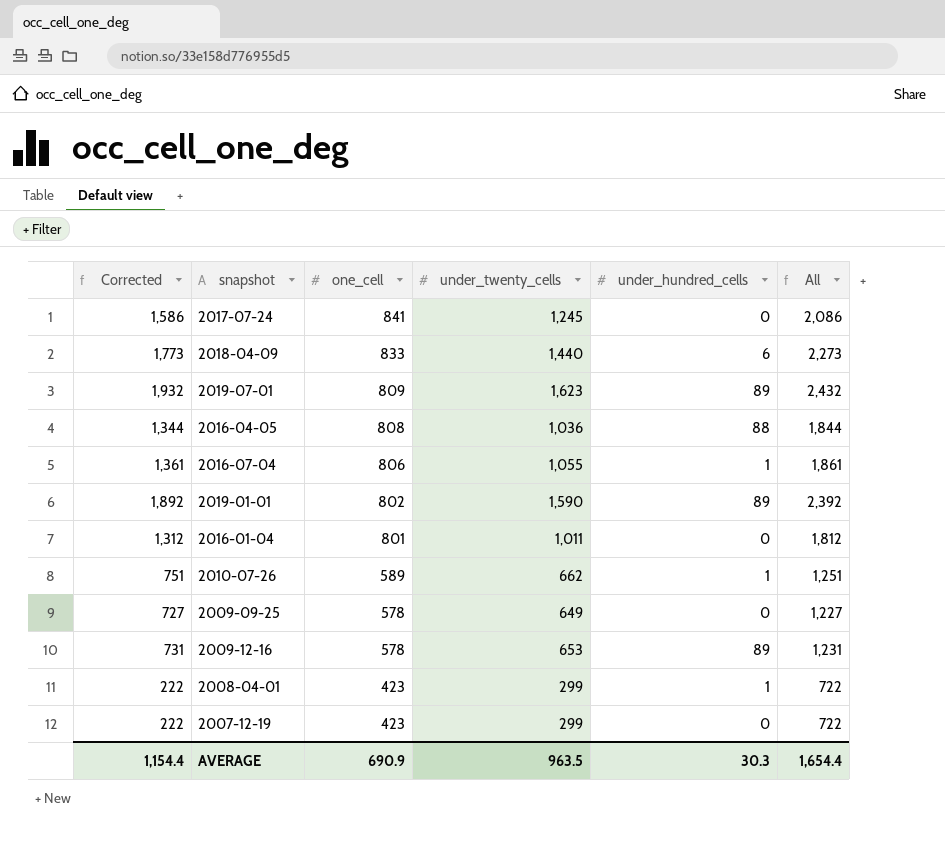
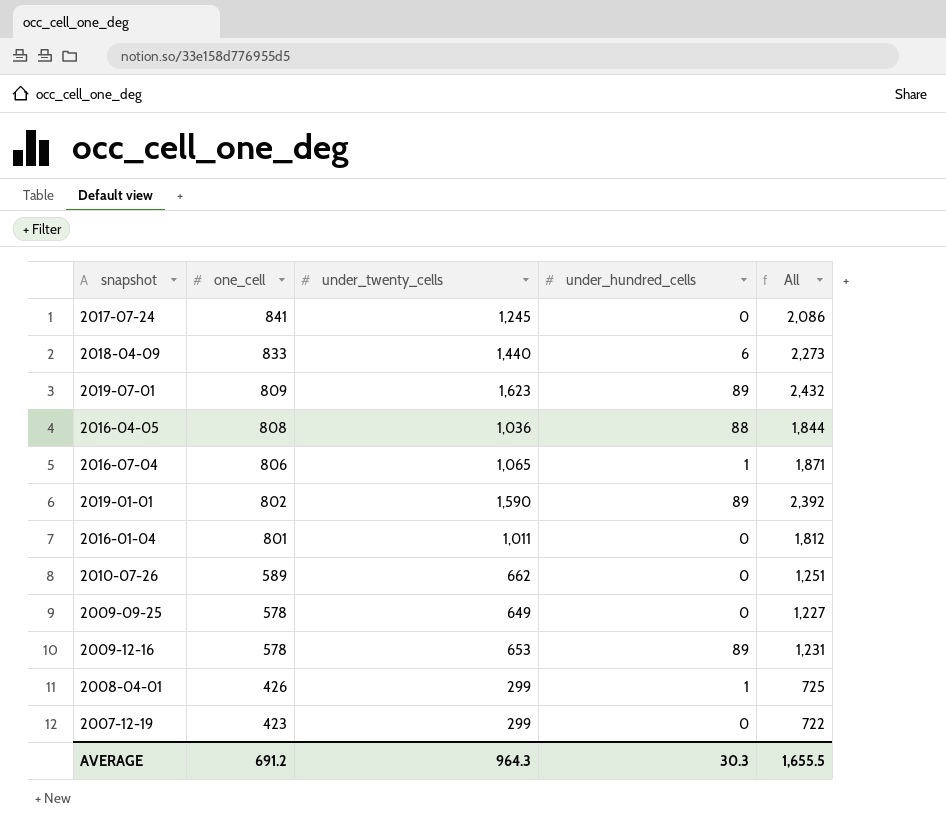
column Corrected | formula: [All] - 500 -> none
2016-07-04 | under_twenty_cells: 1,055 -> 1,065
2016-07-04 | All: 1,861 -> 1,871
2010-07-26 | under_hundred_cells: 1 -> 0
2008-04-01 | one_cell: 423 -> 426
2008-04-01 | All: 722 -> 725
AVERAGE | one_cell: 690.9 -> 691.2
AVERAGE | under_twenty_cells: 963.5 -> 964.3
AVERAGE | All: 1,654.4 -> 1,655.5

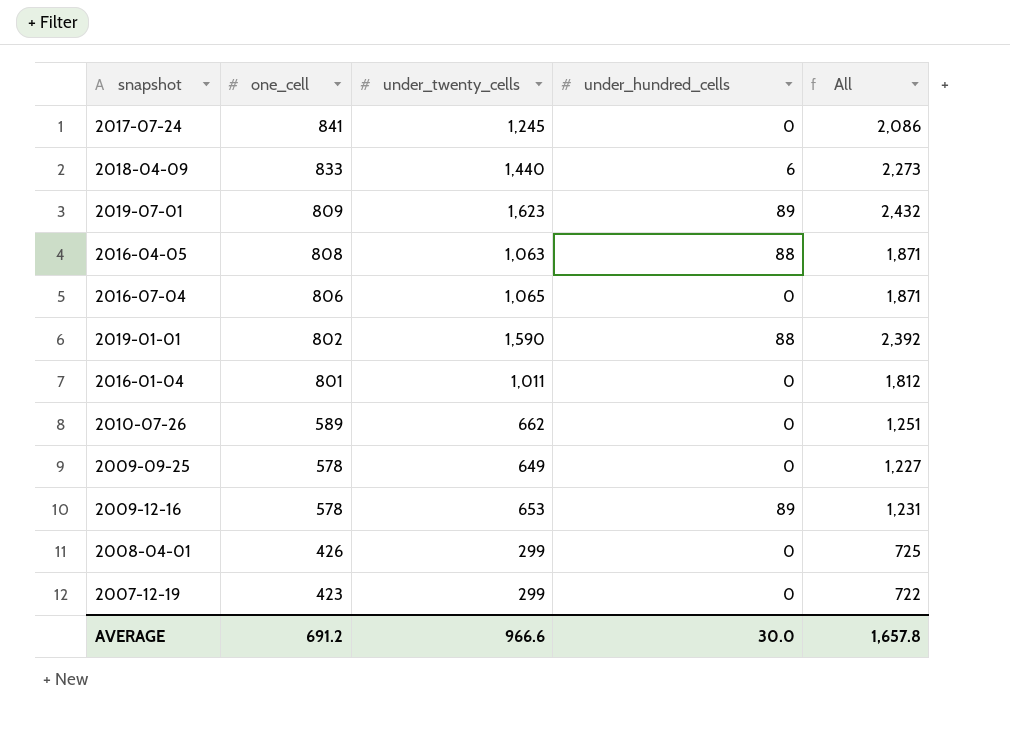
2016-04-05 | under_twenty_cells: 1,036 -> 1,063
2016-04-05 | All: 1,844 -> 1,871
2016-07-04 | under_hundred_cells: 1 -> 0
2019-01-01 | under_hundred_cells: 89 -> 88
2008-04-01 | under_hundred_cells: 1 -> 0
AVERAGE | under_twenty_cells: 964.3 -> 966.6
AVERAGE | under_hundred_cells: 30.3 -> 30.0
AVERAGE | All: 1,655.5 -> 1,657.8

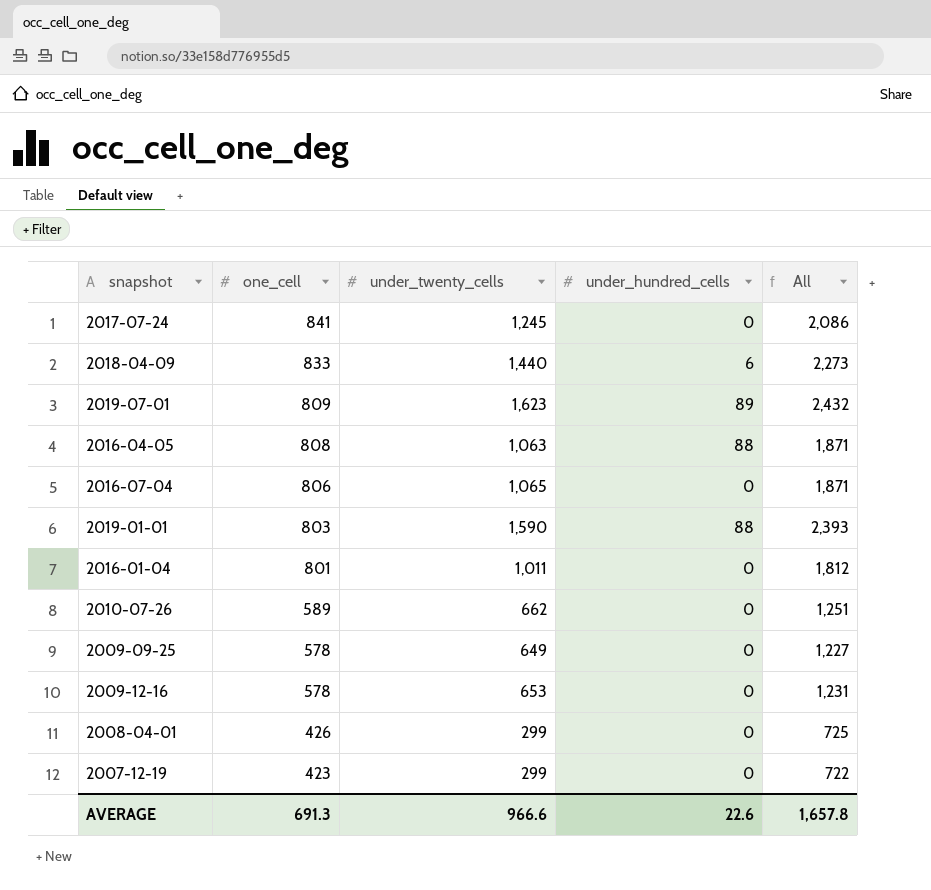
2019-01-01 | one_cell: 802 -> 803
2019-01-01 | All: 2,392 -> 2,393
2009-12-16 | under_hundred_cells: 89 -> 0
AVERAGE | one_cell: 691.2 -> 691.3
AVERAGE | under_hundred_cells: 30.0 -> 22.6

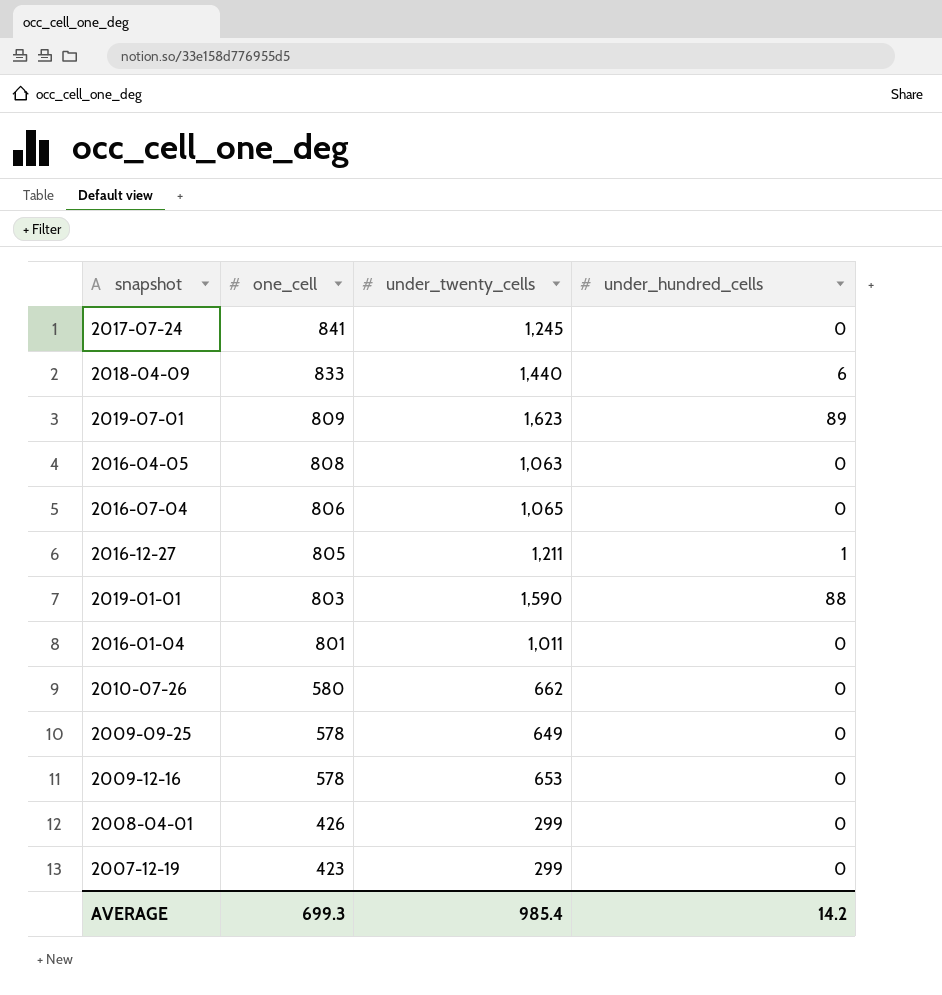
column All | formula: [one_cell] + [under_twenty_cells] -> none
2016-04-05 | under_hundred_cells: 88 -> 0
row 2016-12-27: none -> 805 | 1,211 | 1
2010-07-26 | one_cell: 589 -> 580
AVERAGE | one_cell: 691.3 -> 699.3
AVERAGE | under_twenty_cells: 966.6 -> 985.4
AVERAGE | under_hundred_cells: 22.6 -> 14.2

